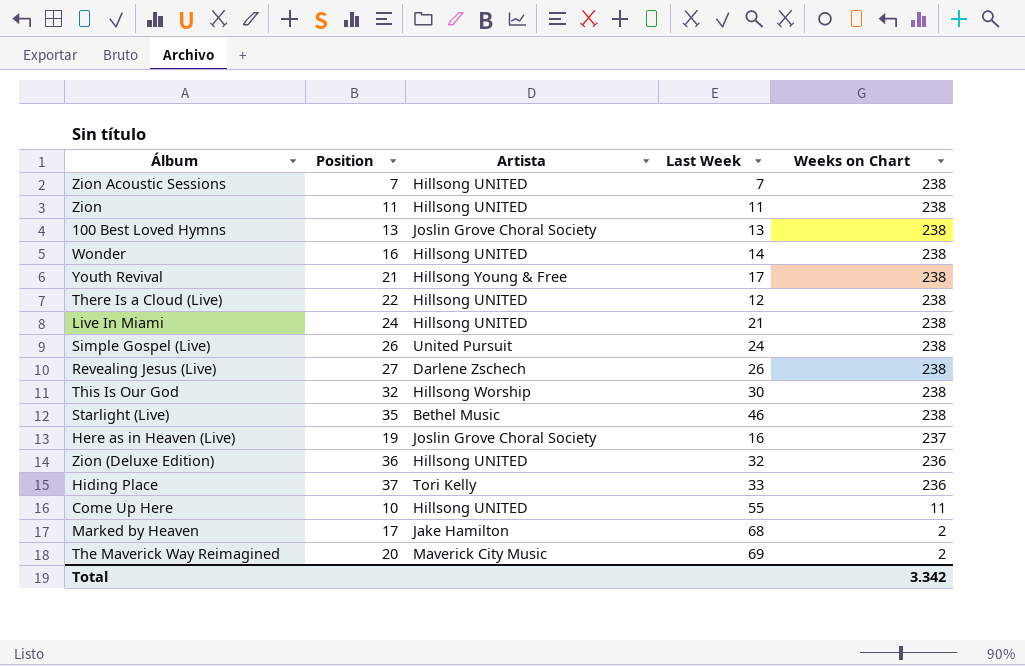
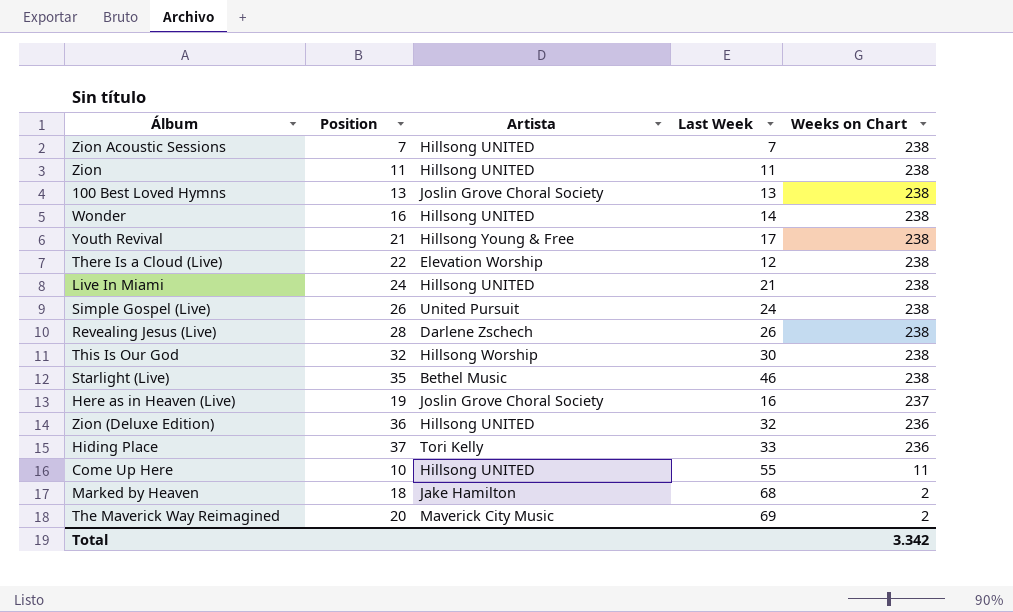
There Is a Cloud (Live) | Artista: Hillsong UNITED -> Elevation Worship
Revealing Jesus (Live) | Position: 27 -> 28
Marked by Heaven | Position: 17 -> 18

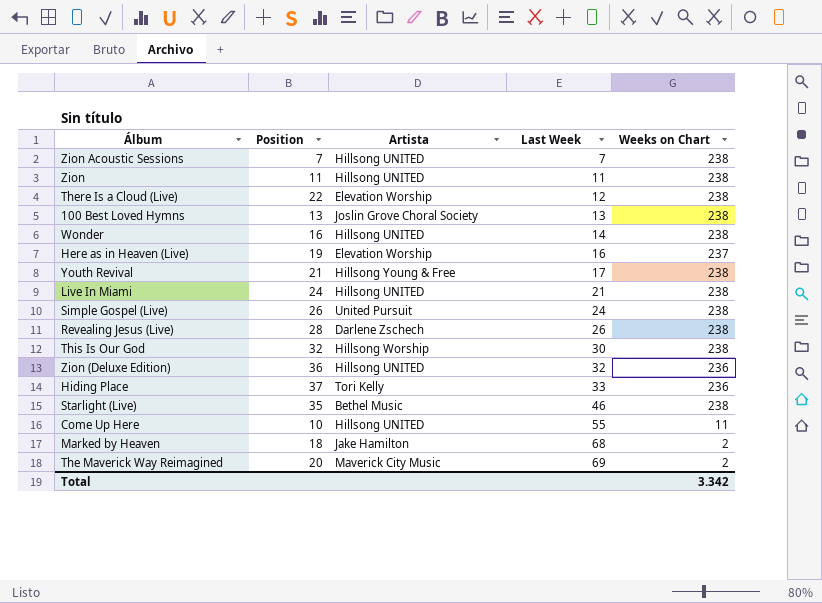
row order: Weeks on Chart descending -> Last Week ascending
Here as in Heaven (Live) | Artista: Joslin Grove Choral Society -> Elevation Worship

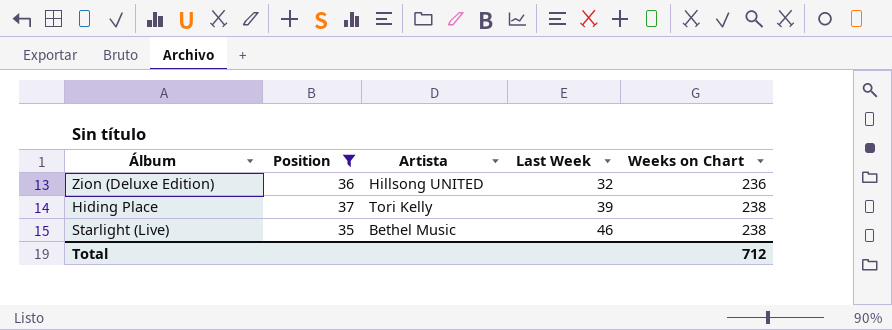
filter: none -> Position >= 35
Hiding Place | Last Week: 33 -> 39
Hiding Place | Weeks on Chart: 236 -> 238
Total | Weeks on Chart: 3.342 -> 712

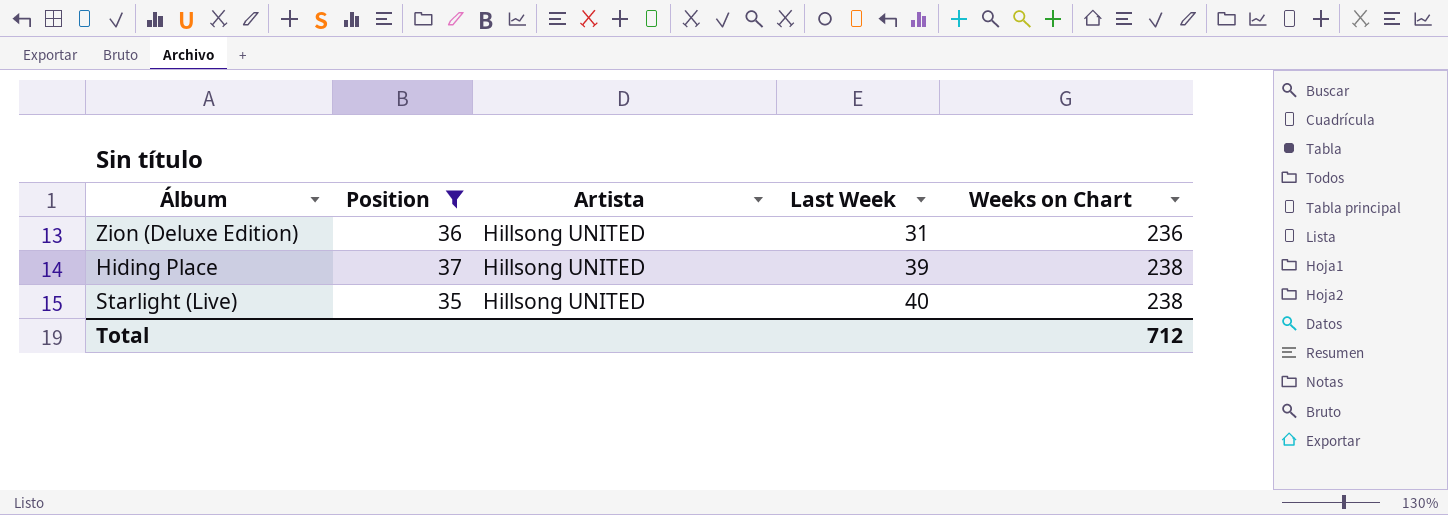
Zion (Deluxe Edition) | Last Week: 32 -> 31
Hiding Place | Artista: Tori Kelly -> Hillsong UNITED
Starlight (Live) | Artista: Bethel Music -> Hillsong UNITED
Starlight (Live) | Last Week: 46 -> 40

